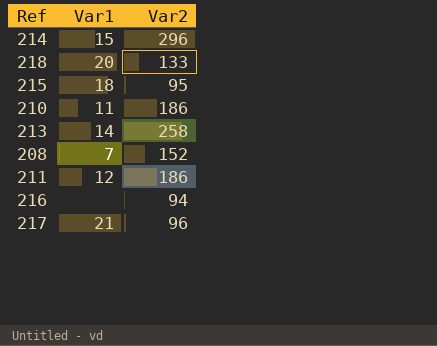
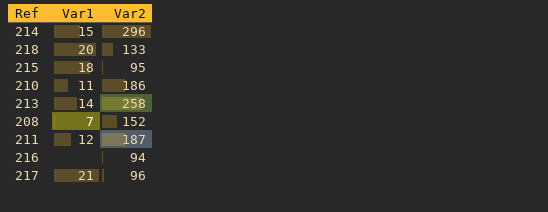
211 | Var2: 186 -> 187

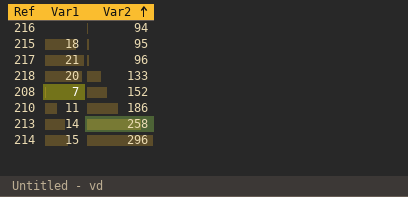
row order: none -> Var2 ascending
row 211: 12 | 187 -> none

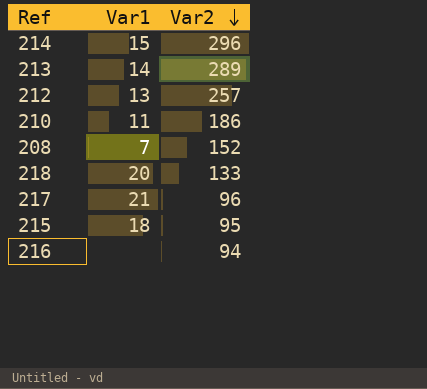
row order: Var2 ascending -> Var2 descending
213 | Var2: 258 -> 289
row 212: none -> 13 | 257

